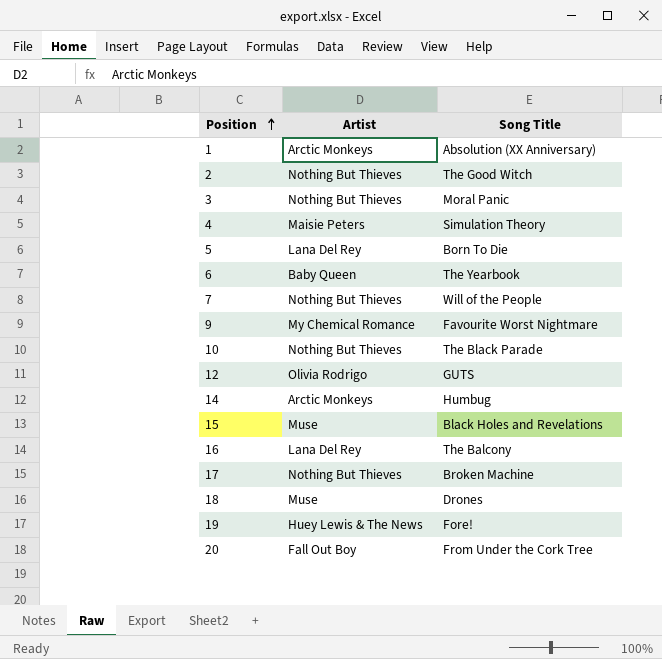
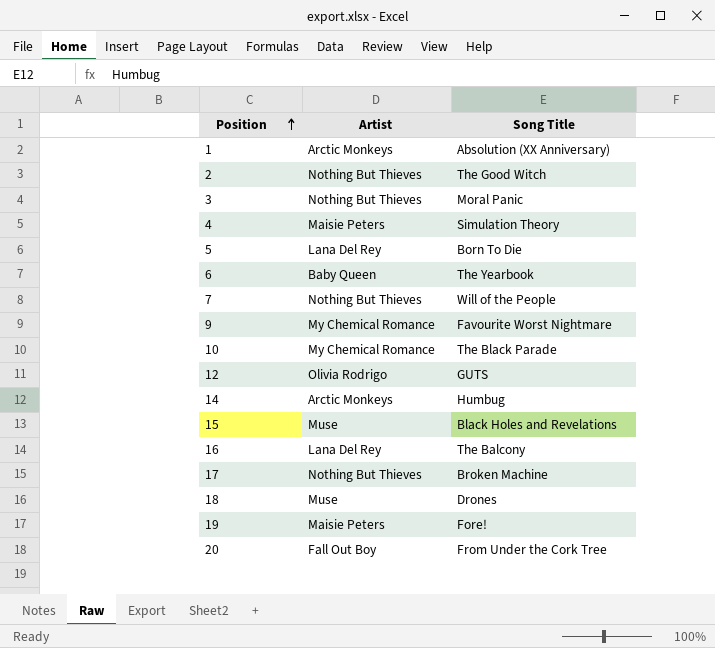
10 | Artist: Nothing But Thieves -> My Chemical Romance
19 | Artist: Huey Lewis & The News -> Maisie Peters

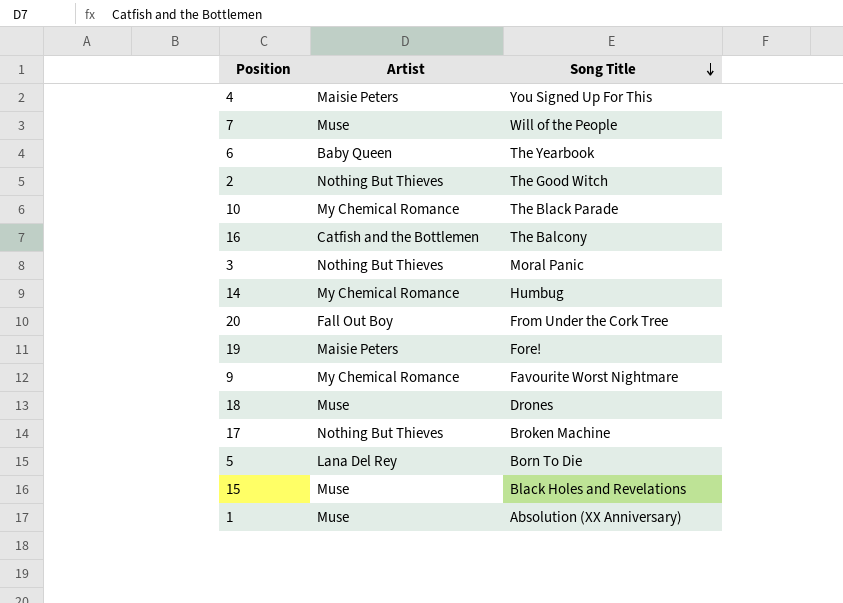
row order: Position ascending -> Song Title descending
row 12: Olivia Rodrigo | GUTS -> none
4 | Song Title: Simulation Theory -> You Signed Up For This
7 | Artist: Nothing But Thieves -> Muse
16 | Artist: Lana Del Rey -> Catfish and the Bottlemen
14 | Artist: Arctic Monkeys -> My Chemical Romance
1 | Artist: Arctic Monkeys -> Muse

